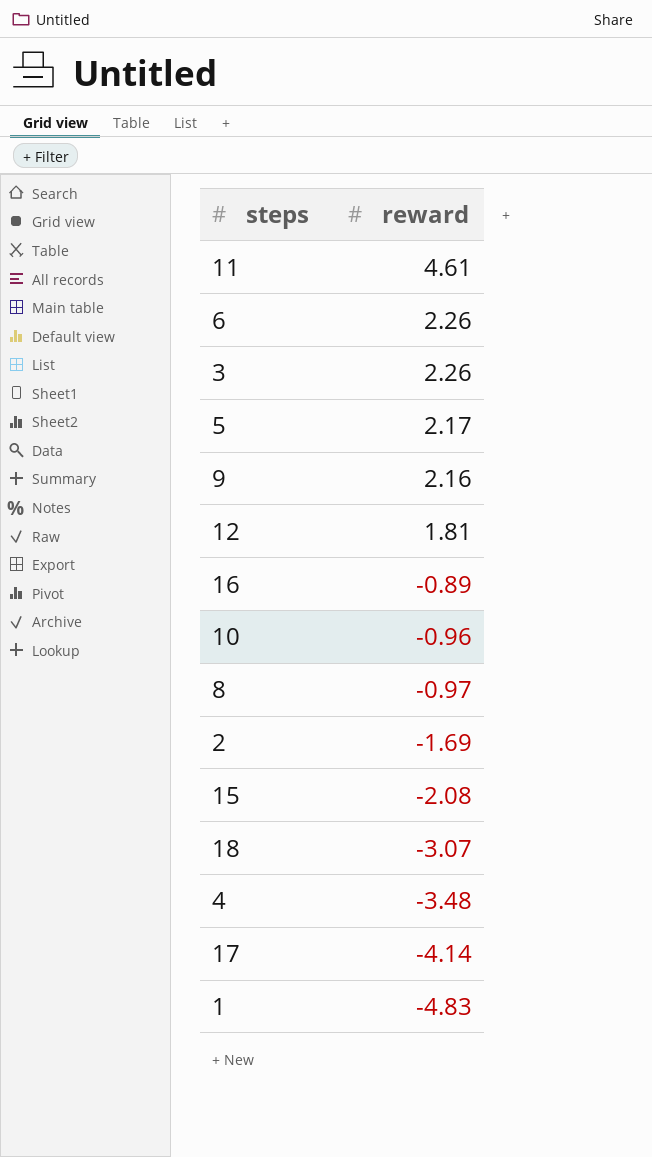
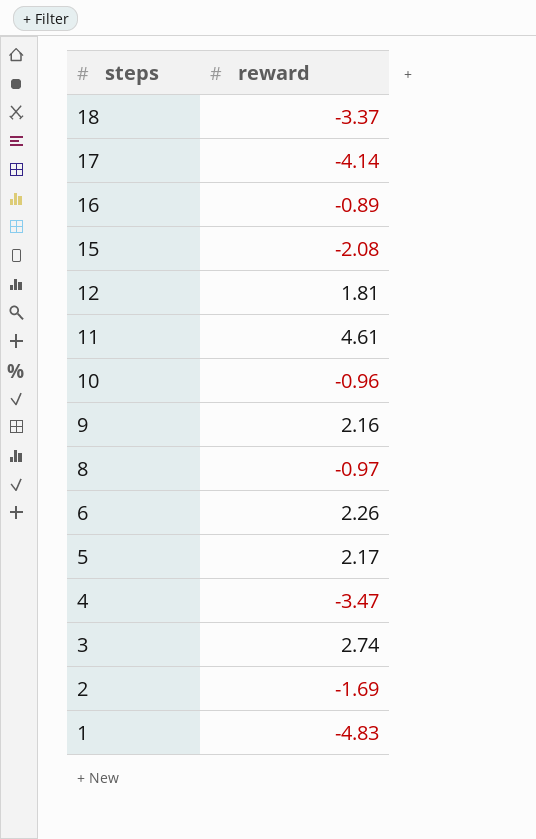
row order: reward descending -> steps descending
18 | reward: -3.07 -> -3.37
4 | reward: -3.48 -> -3.47
3 | reward: 2.26 -> 2.74

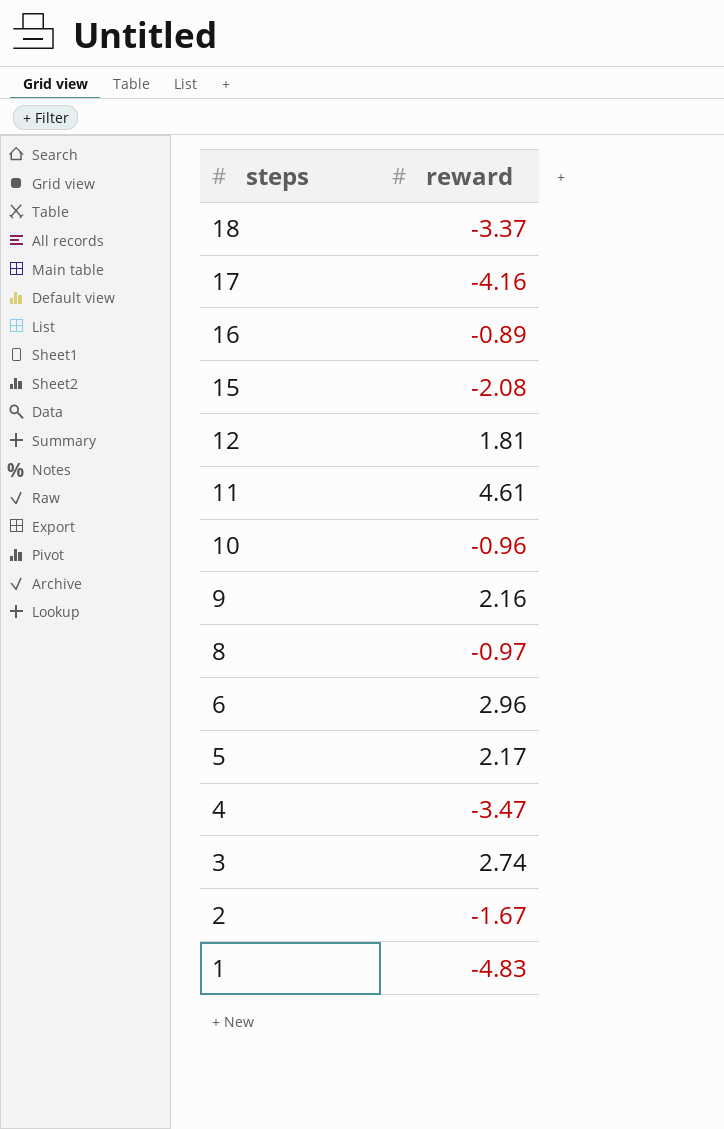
17 | reward: -4.14 -> -4.16
6 | reward: 2.26 -> 2.96
2 | reward: -1.69 -> -1.67

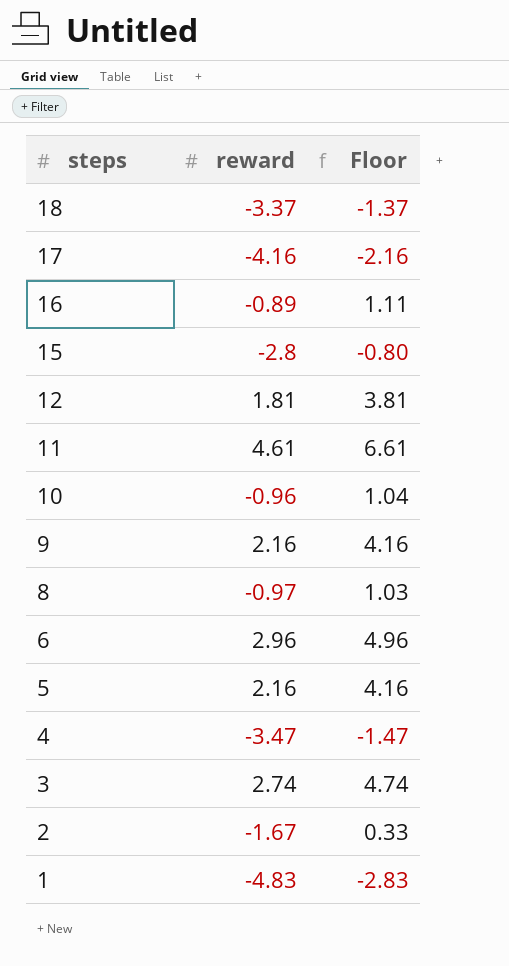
column Floor | formula: none -> [reward] + 2
15 | reward: -2.08 -> -2.8
5 | reward: 2.17 -> 2.16

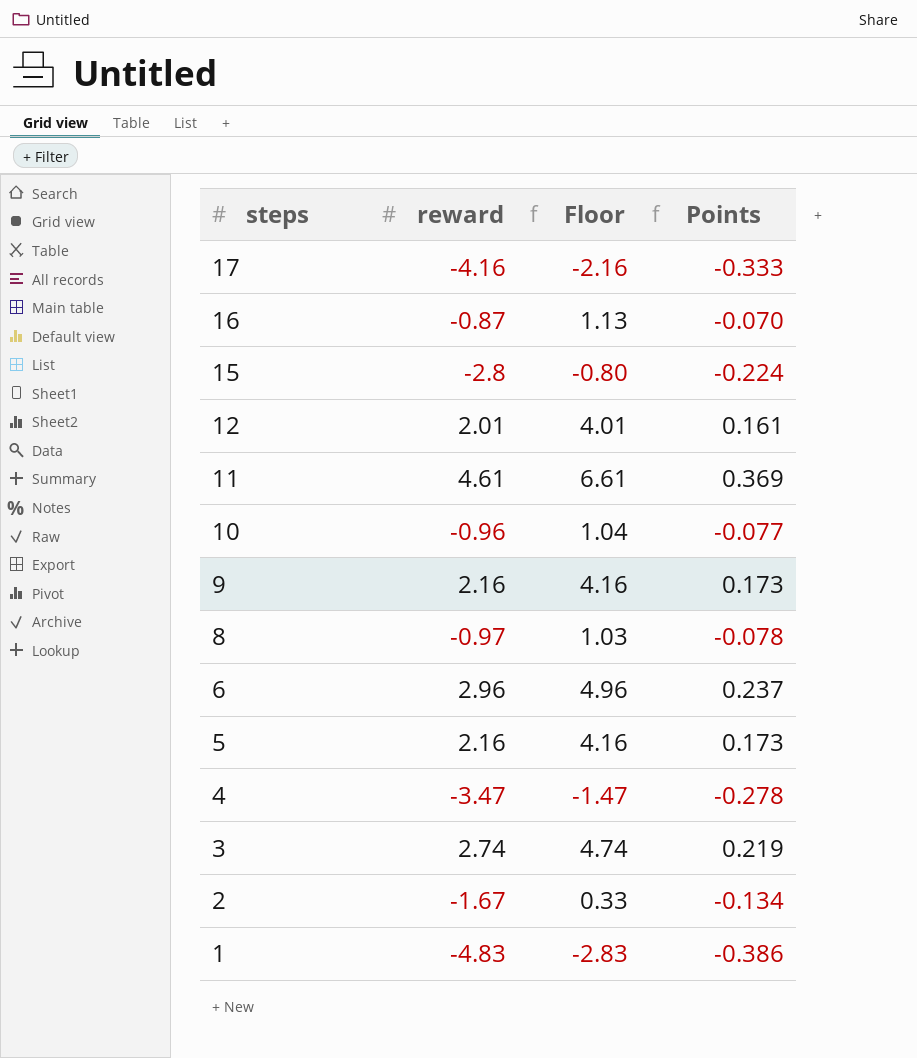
column Points | formula: none -> [reward] * 0.08
row 18: -3.37 | -1.37 -> none
16 | reward: -0.89 -> -0.87
16 | Floor: 1.11 -> 1.13
12 | reward: 1.81 -> 2.01
12 | Floor: 3.81 -> 4.01

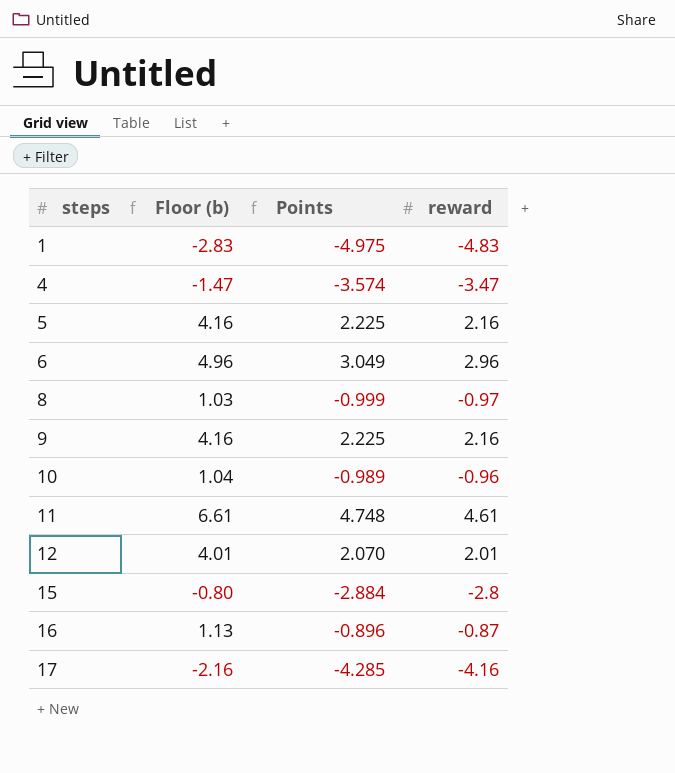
row order: steps descending -> steps ascending
column name: Floor -> Floor (b)
column Points | formula: [reward] * 0.08 -> [reward] * 1.03
column reward | position: 2 -> 4
row 3: 2.74 | 4.74 | 0.219 -> none
row 2: -1.67 | 0.33 | -0.134 -> none

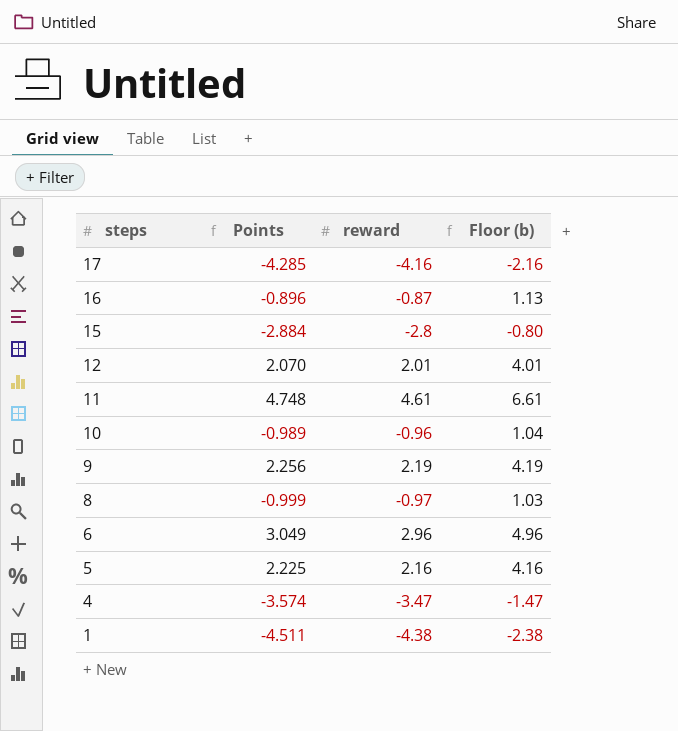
row order: steps ascending -> steps descending
column Floor (b) | position: 2 -> 4
9 | Points: 2.225 -> 2.256
9 | reward: 2.16 -> 2.19
9 | Floor (b): 4.16 -> 4.19
1 | Points: -4.975 -> -4.511
1 | reward: -4.83 -> -4.38
1 | Floor (b): -2.83 -> -2.38

